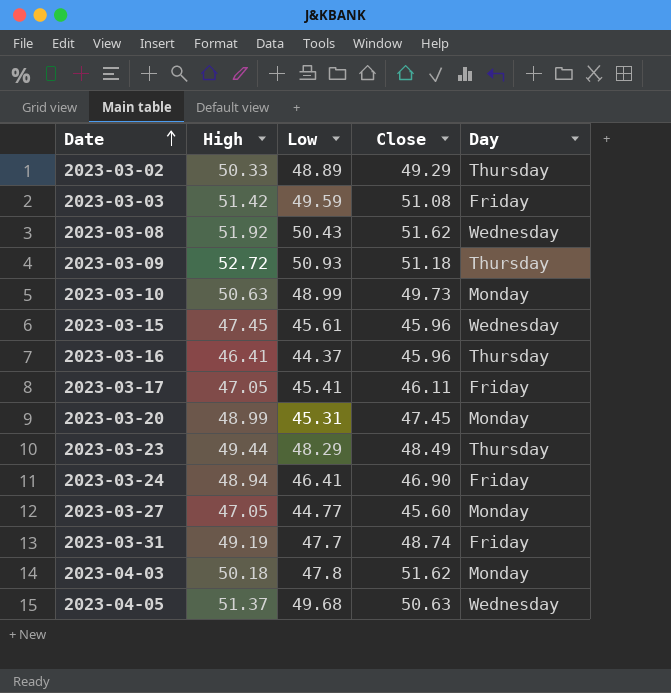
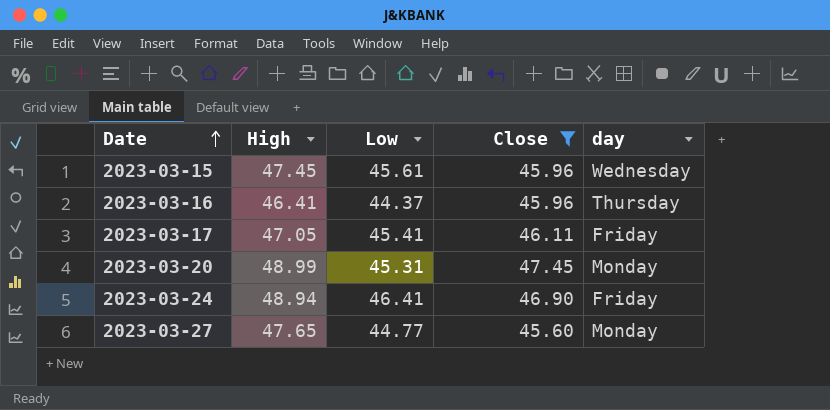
filter: none -> Close <= 47.45
column name: Day -> day
2023-03-27 | High: 47.05 -> 47.65

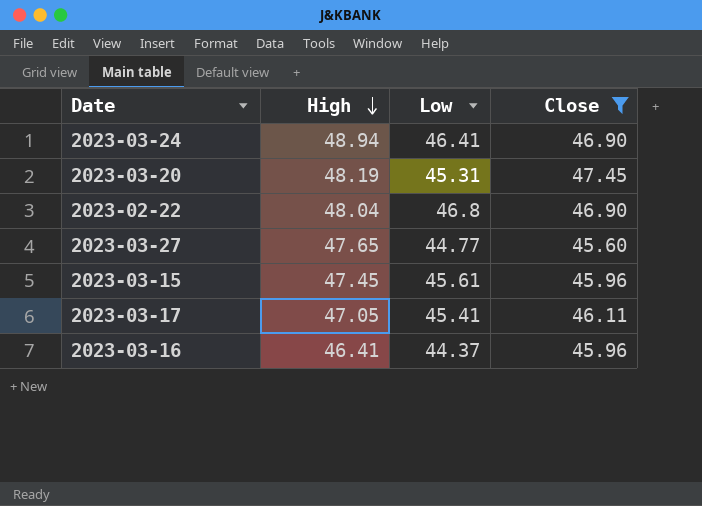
row order: Date ascending -> High descending
column day | position: 5 -> none
2023-03-20 | High: 48.99 -> 48.19
row 2023-02-22: none -> 48.04 | 46.8 | 46.90

